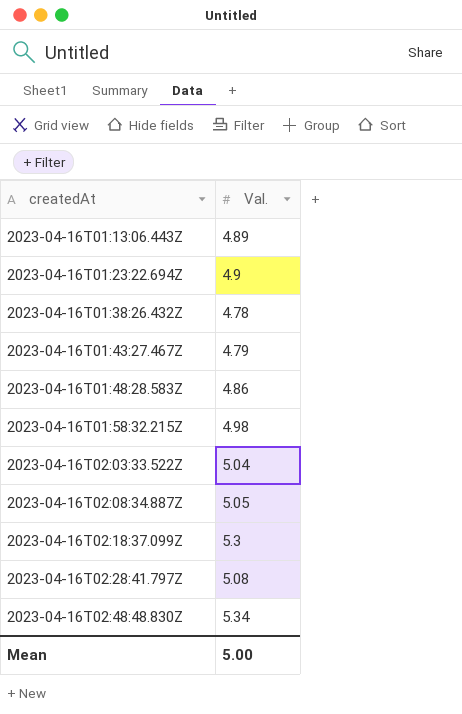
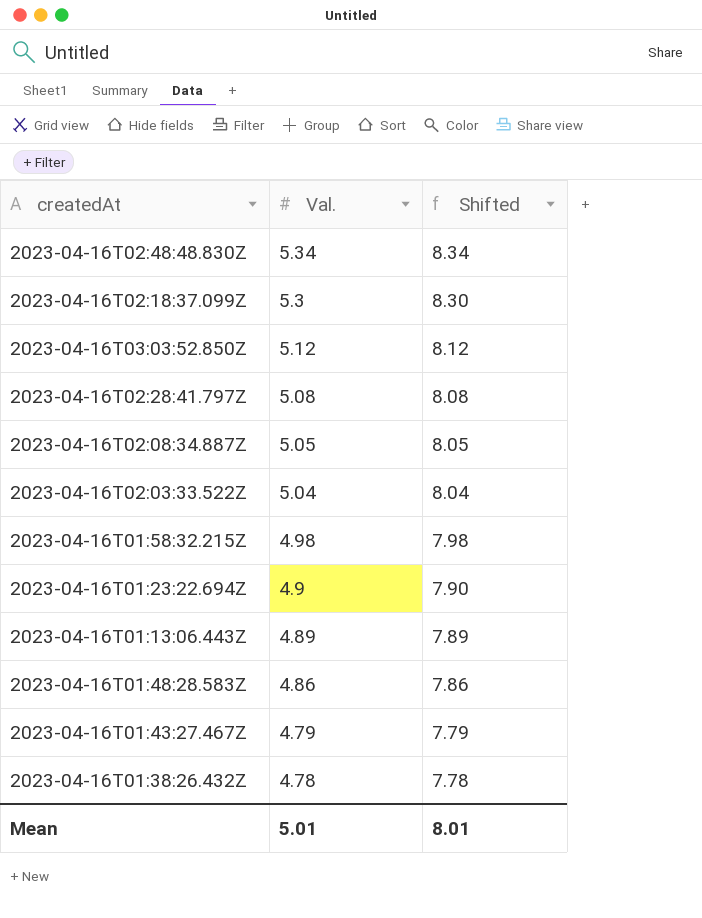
row order: createdAt ascending -> Val. descending
column Shifted | formula: none -> [Val.] + 3
row 2023-04-16T03:03:52.850Z: none -> 5.12 | 8.12
Mean | Val.: 5.00 -> 5.01

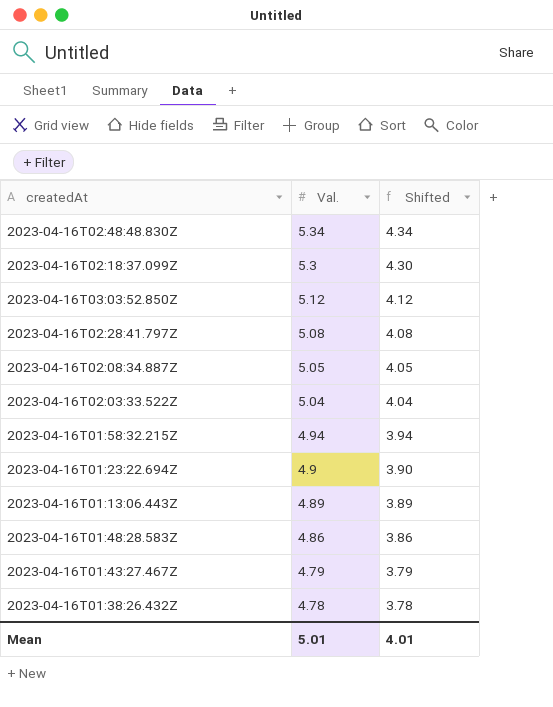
column Shifted | formula: [Val.] + 3 -> [Val.] - 1
2023-04-16T01:58:32.215Z | Val.: 4.98 -> 4.94
Mean | Shifted: 8.01 -> 4.01

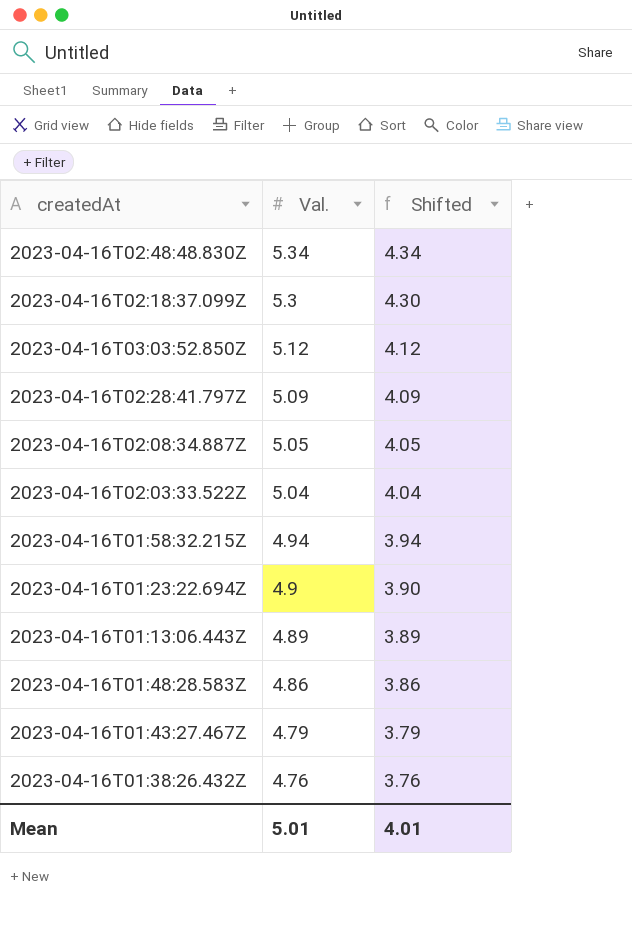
2023-04-16T02:28:41.797Z | Val.: 5.08 -> 5.09
2023-04-16T02:28:41.797Z | Shifted: 4.08 -> 4.09
2023-04-16T01:38:26.432Z | Val.: 4.78 -> 4.76
2023-04-16T01:38:26.432Z | Shifted: 3.78 -> 3.76

